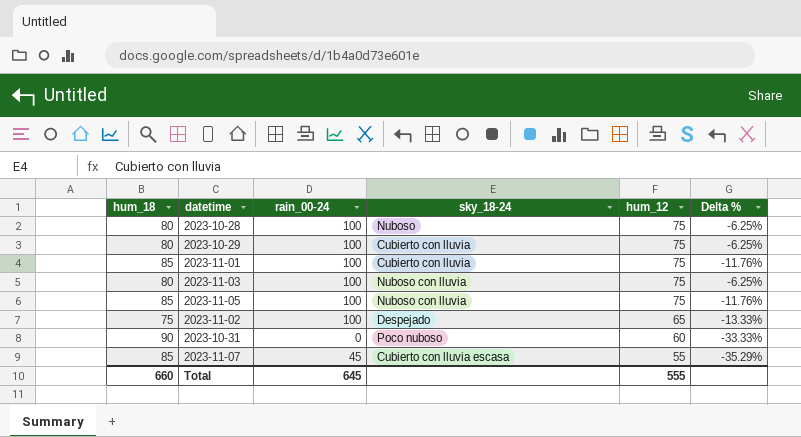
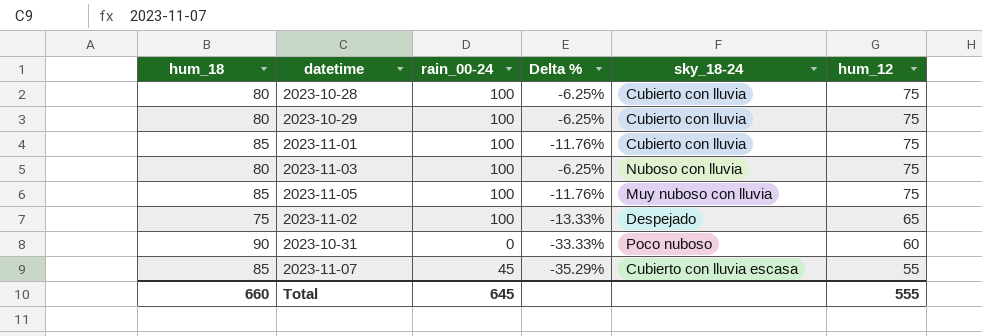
column Delta % | position: 6 -> 4
2023-10-28 | sky_18-24: Nuboso -> Cubierto con lluvia
2023-11-05 | sky_18-24: Nuboso con lluvia -> Muy nuboso con lluvia

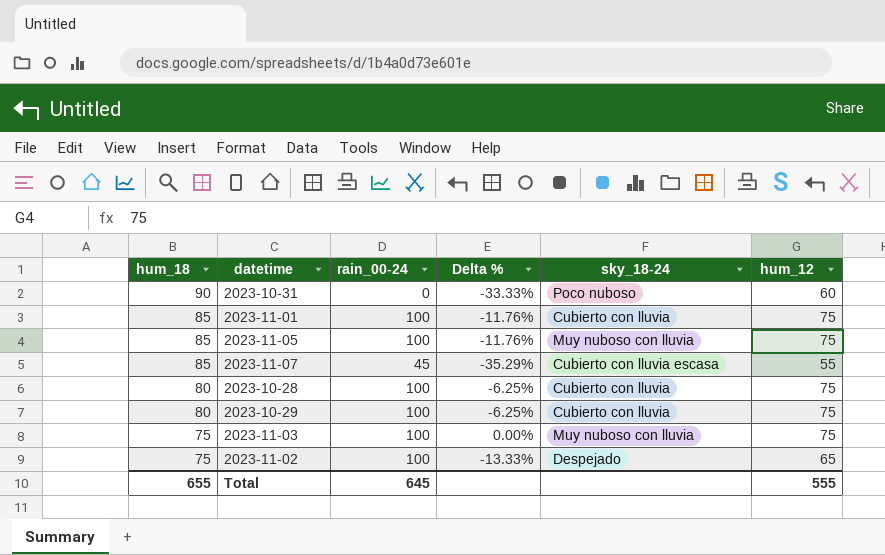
row order: hum_12 descending -> hum_18 descending
2023-11-03 | hum_18: 80 -> 75
2023-11-03 | Delta %: -6.25% -> 0.00%
2023-11-03 | sky_18-24: Nuboso con lluvia -> Muy nuboso con lluvia
Total | hum_18: 660 -> 655

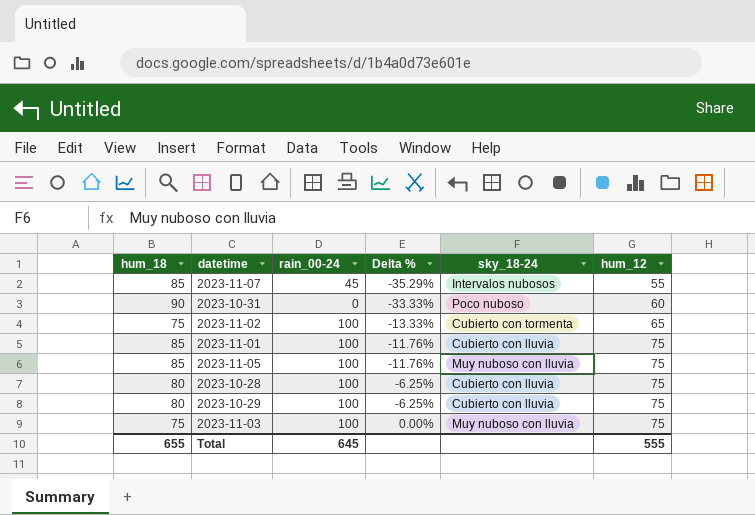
row order: hum_18 descending -> Delta % ascending
2023-11-07 | sky_18-24: Cubierto con lluvia escasa -> Intervalos nubosos
2023-11-02 | sky_18-24: Despejado -> Cubierto con tormenta

